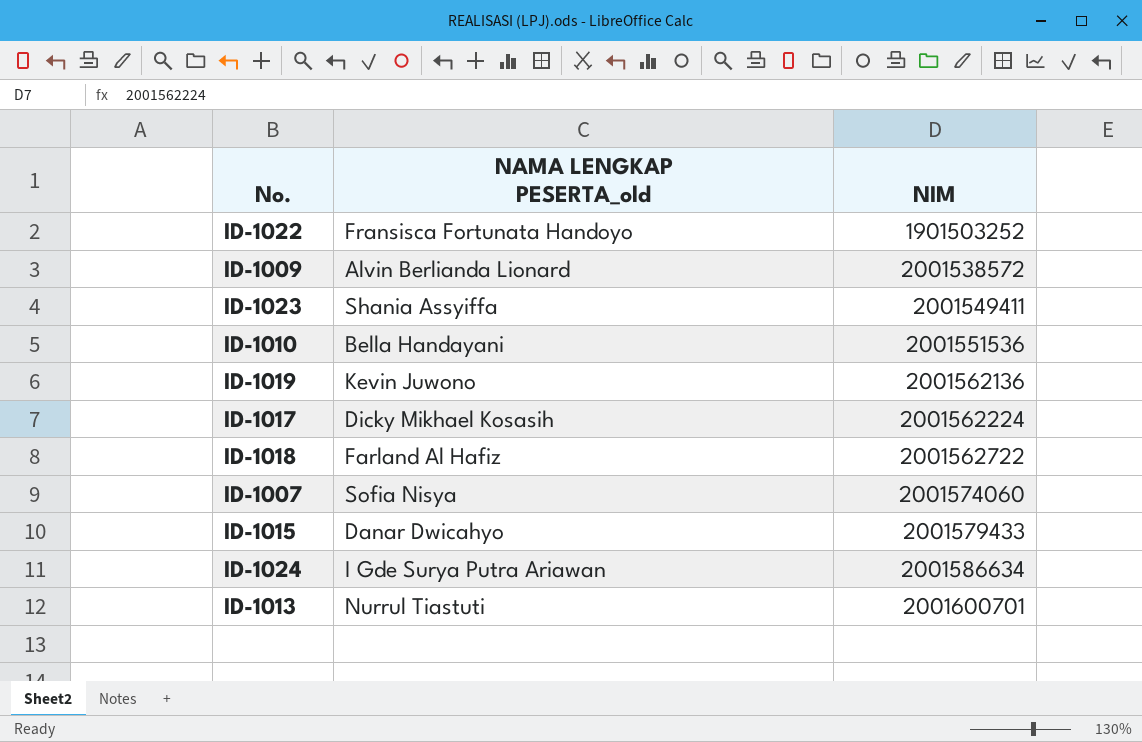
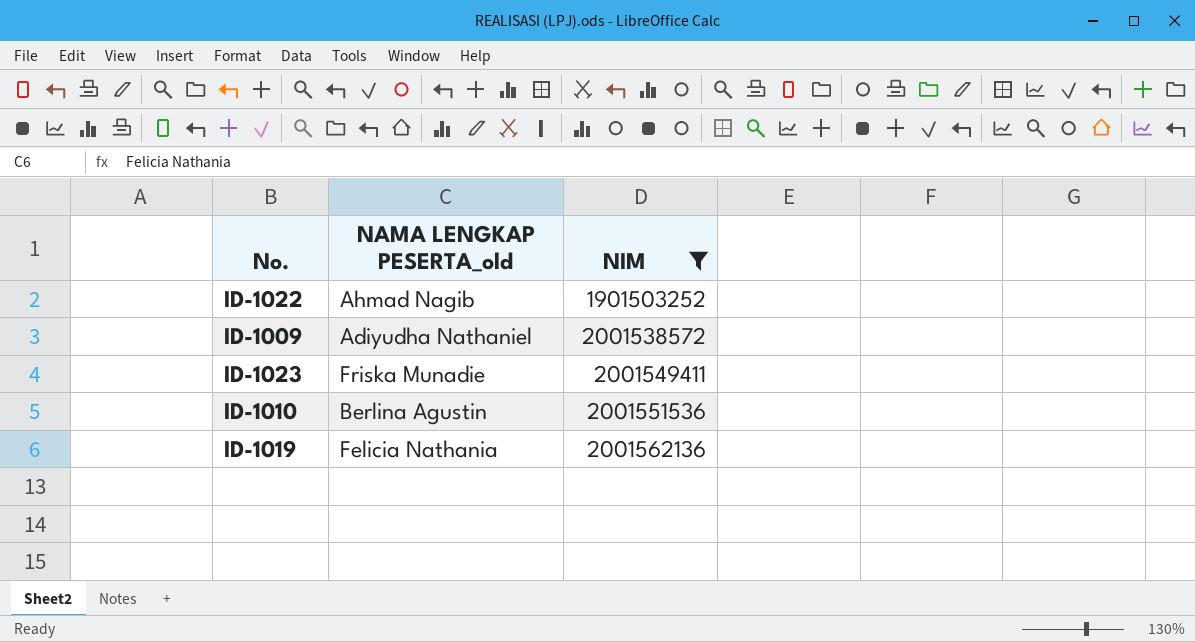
filter: none -> NIM <= 2001562136
ID-1022 | NAMA LENGKAP PESERTA_old: Fransisca Fortunata Handoyo -> Ahmad Nagib
ID-1009 | NAMA LENGKAP PESERTA_old: Alvin Berlianda Lionard -> Adiyudha Nathaniel
ID-1023 | NAMA LENGKAP PESERTA_old: Shania Assyiffa -> Friska Munadie
ID-1010 | NAMA LENGKAP PESERTA_old: Bella Handayani -> Berlina Agustin
ID-1019 | NAMA LENGKAP PESERTA_old: Kevin Juwono -> Felicia Nathania

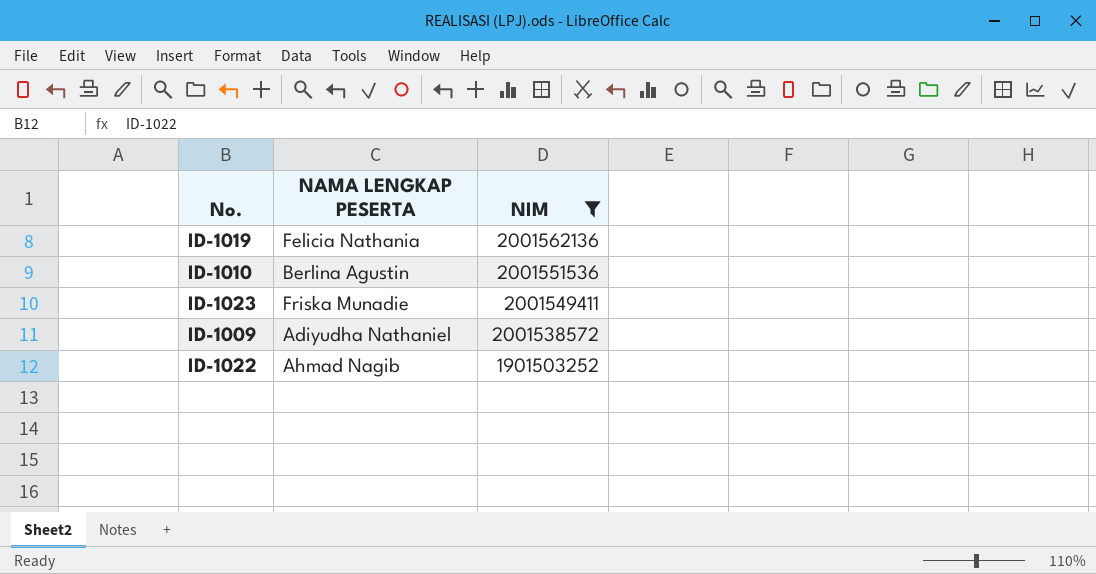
row order: NIM ascending -> NIM descending
column name: NAMA LENGKAP PESERTA_old -> NAMA LENGKAP PESERTA

